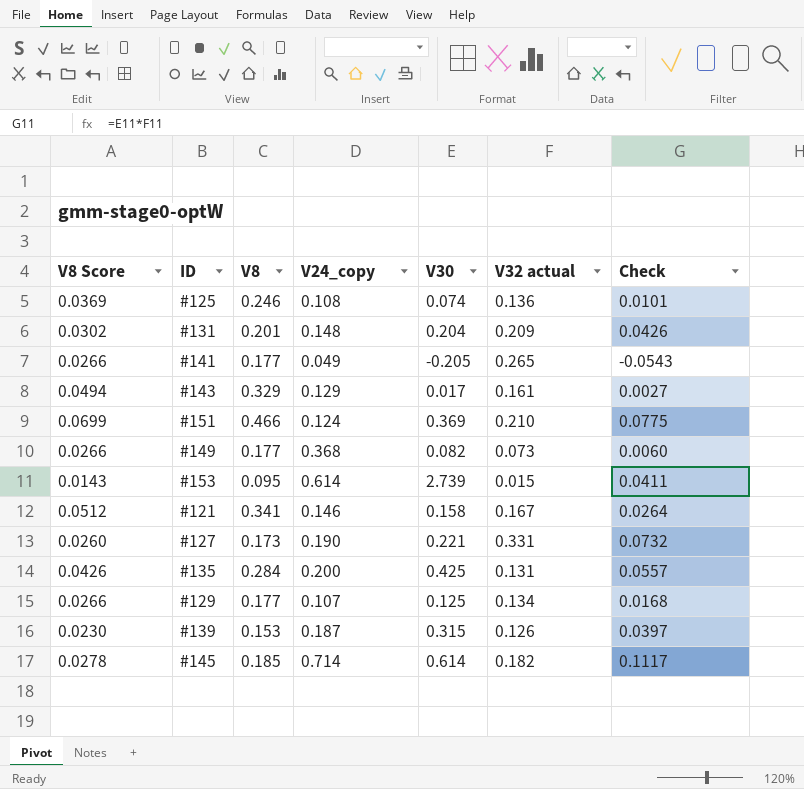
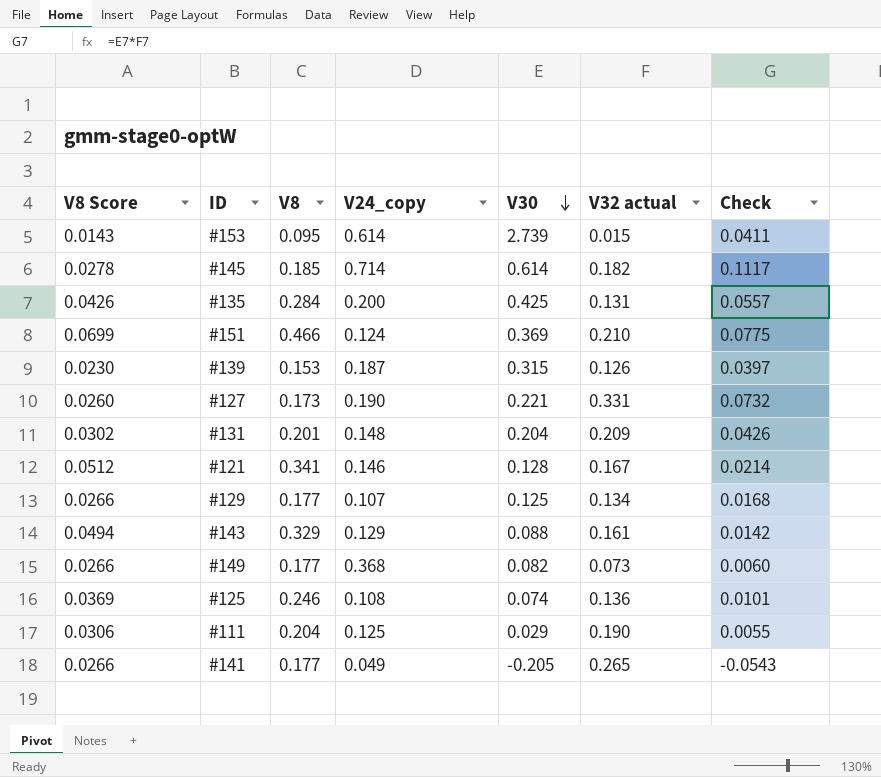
row order: none -> V30 descending
#121 | V30: 0.158 -> 0.128
#121 | Check: 0.0264 -> 0.0214
#143 | V30: 0.017 -> 0.088
#143 | Check: 0.0027 -> 0.0142
row #111: none -> 0.0306 | 0.204 | 0.125 | 0.029 | 0.190 | 0.0055

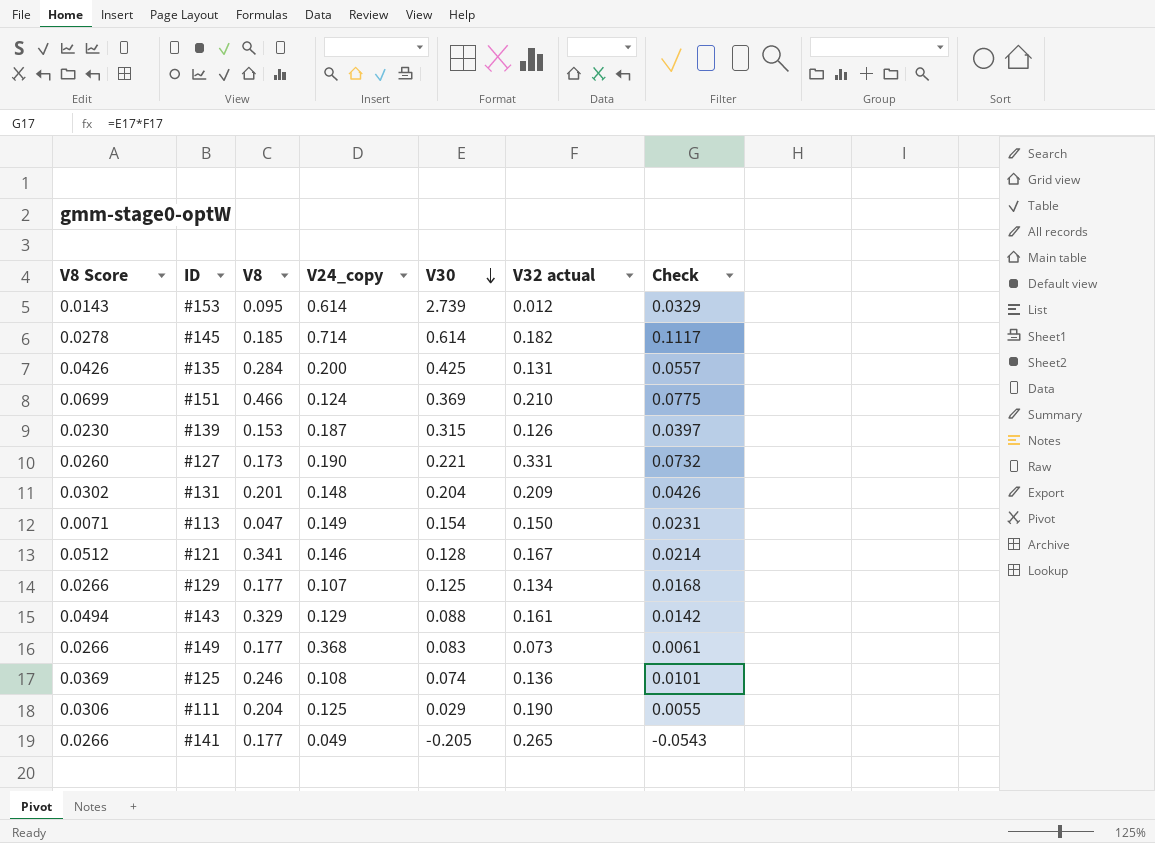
#153 | V32 actual: 0.015 -> 0.012
#153 | Check: 0.0411 -> 0.0329
row #113: none -> 0.0071 | 0.047 | 0.149 | 0.154 | 0.150 | 0.0231
#149 | V30: 0.082 -> 0.083
#149 | Check: 0.0060 -> 0.0061

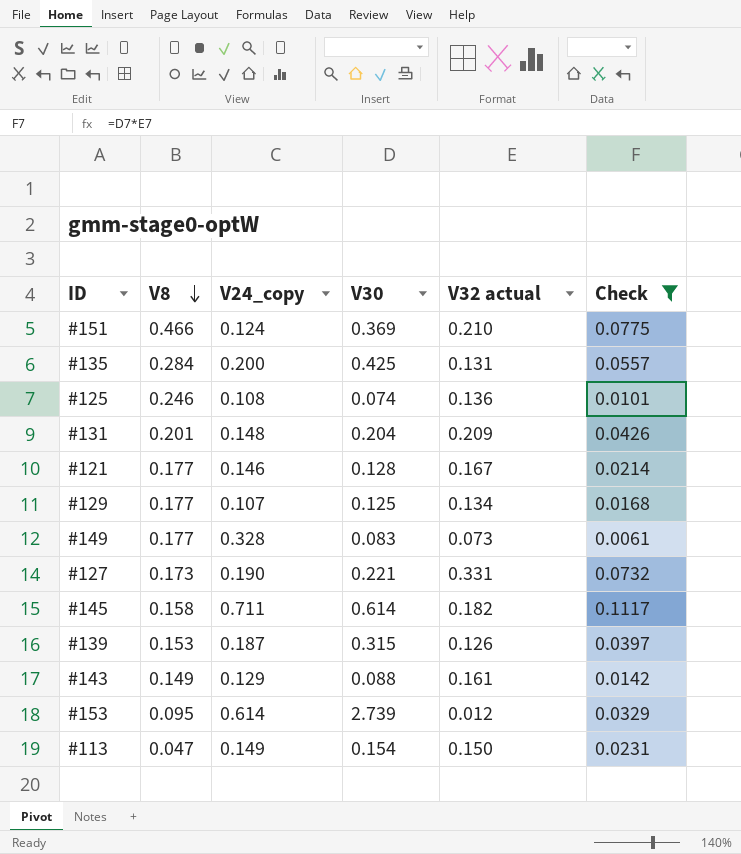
filter: none -> Check >= 0.0061
row order: V30 descending -> V8 descending
column V8 Score | formula: [V8] * 0.15 -> none
#121 | V8: 0.341 -> 0.177
#149 | V24_copy: 0.368 -> 0.328
#145 | V8: 0.185 -> 0.158
#145 | V24_copy: 0.714 -> 0.711
#143 | V8: 0.329 -> 0.149

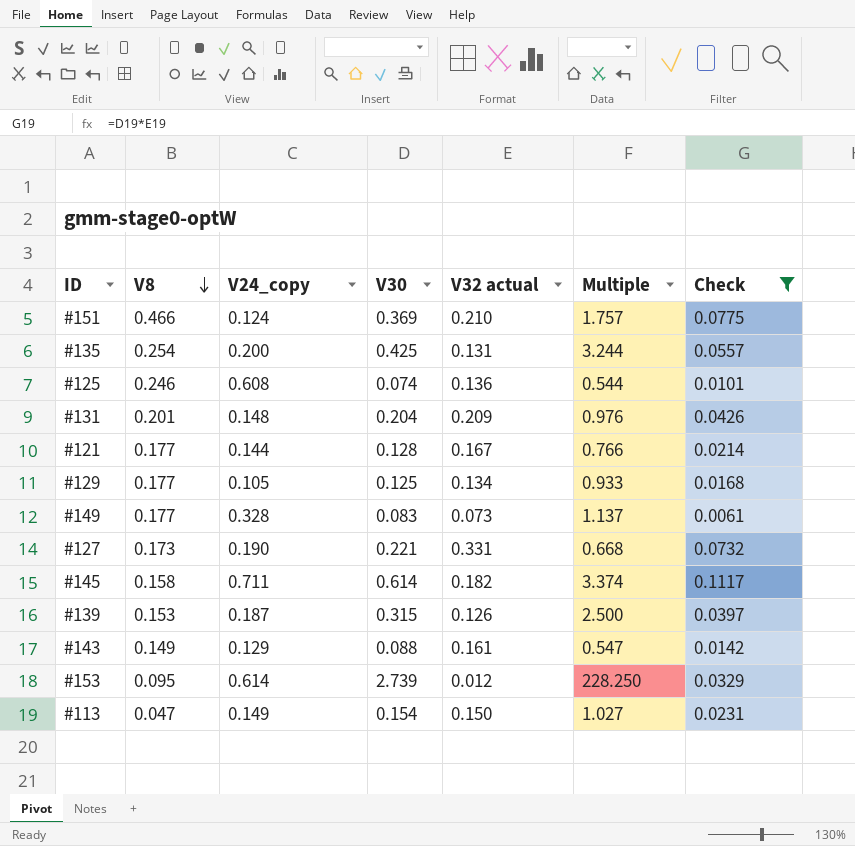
column Multiple | formula: none -> [V30] / [V32 actual]
#135 | V8: 0.284 -> 0.254
#125 | V24_copy: 0.108 -> 0.608
#121 | V24_copy: 0.146 -> 0.144
#129 | V24_copy: 0.107 -> 0.105

